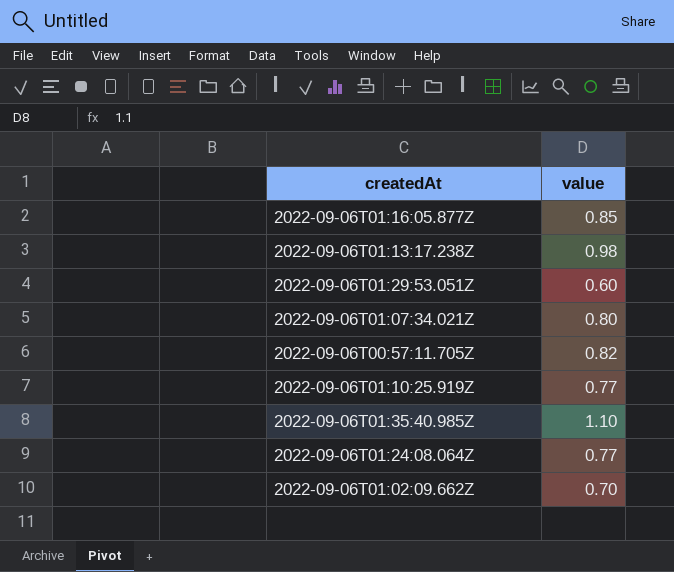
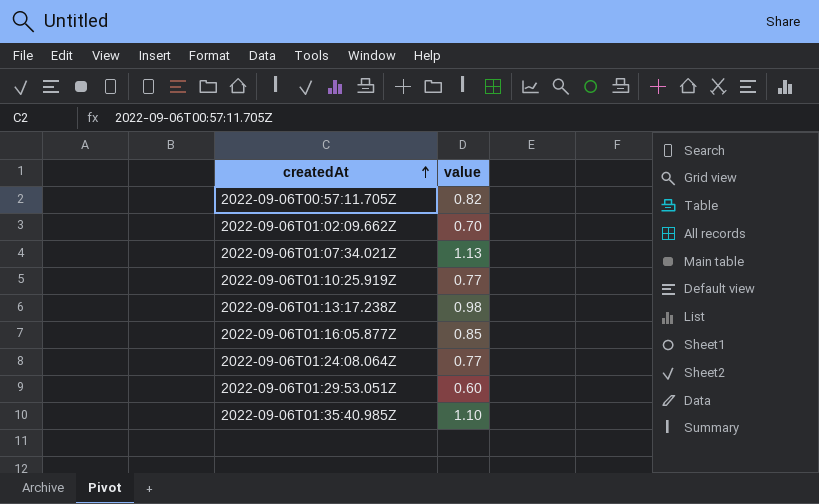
row order: none -> createdAt ascending
2022-09-06T01:07:34.021Z | value: 0.80 -> 1.13

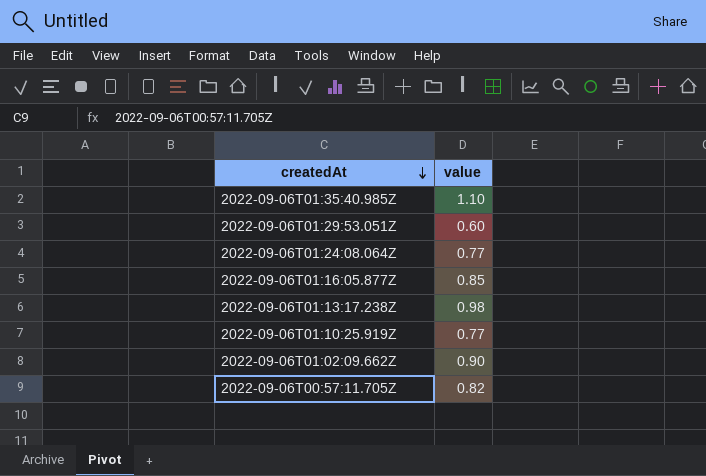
row order: createdAt ascending -> createdAt descending
row 2022-09-06T01:07:34.021Z: 1.13 -> none
2022-09-06T01:02:09.662Z | value: 0.70 -> 0.90

